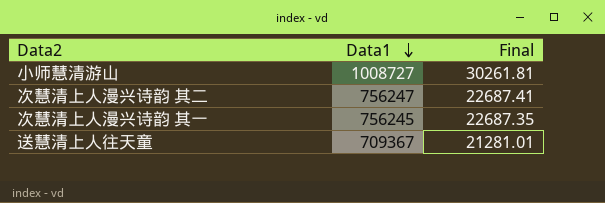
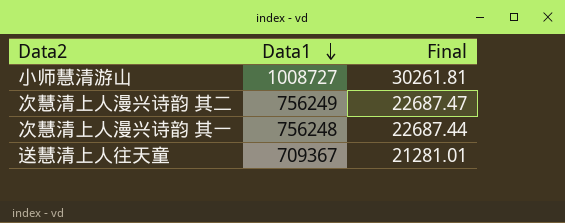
次慧清上人漫兴诗韵 其二 | Data1: 756247 -> 756249
次慧清上人漫兴诗韵 其二 | Final: 22687.41 -> 22687.47
次慧清上人漫兴诗韵 其一 | Data1: 756245 -> 756248
次慧清上人漫兴诗韵 其一 | Final: 22687.35 -> 22687.44

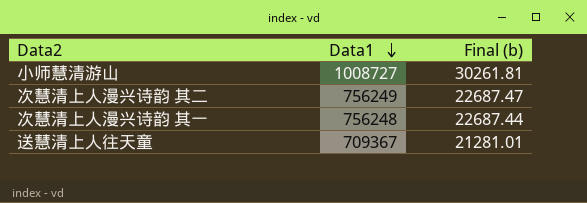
column name: Final -> Final (b)

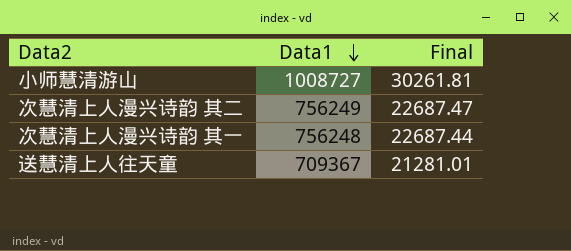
column name: Final (b) -> Final

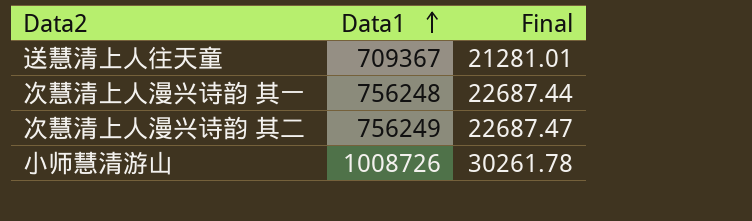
row order: Data1 descending -> Data1 ascending
小师慧清游山 | Data1: 1008727 -> 1008726
小师慧清游山 | Final: 30261.81 -> 30261.78

